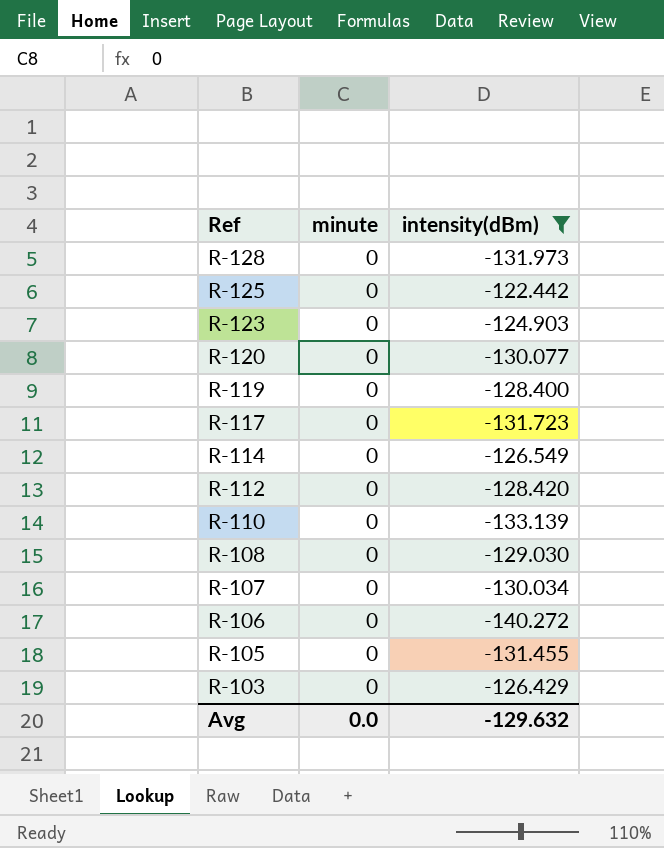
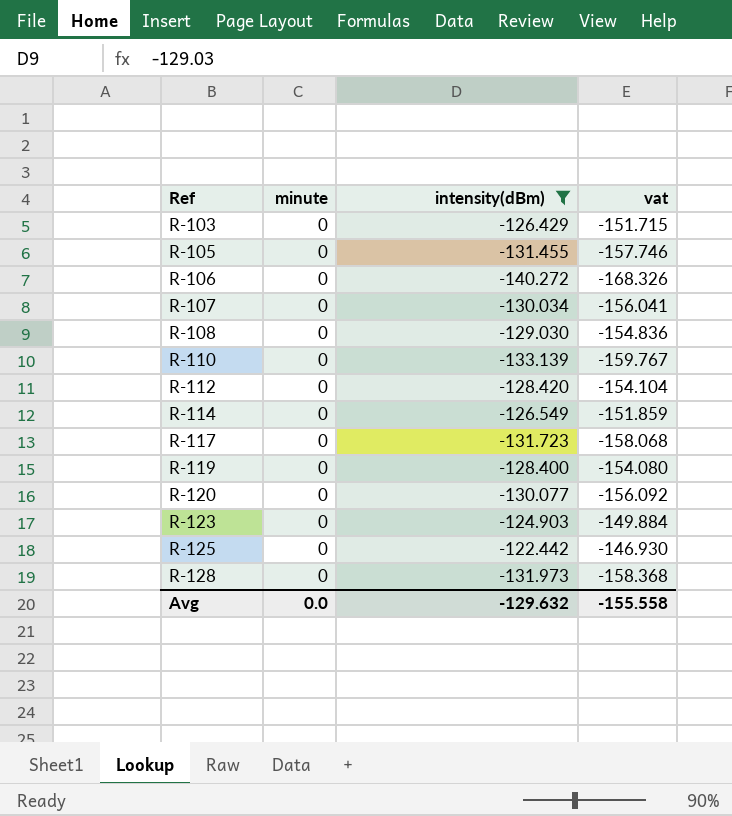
row order: Ref descending -> Ref ascending
column vat | formula: none -> [intensity(dBm)] * 1.2

